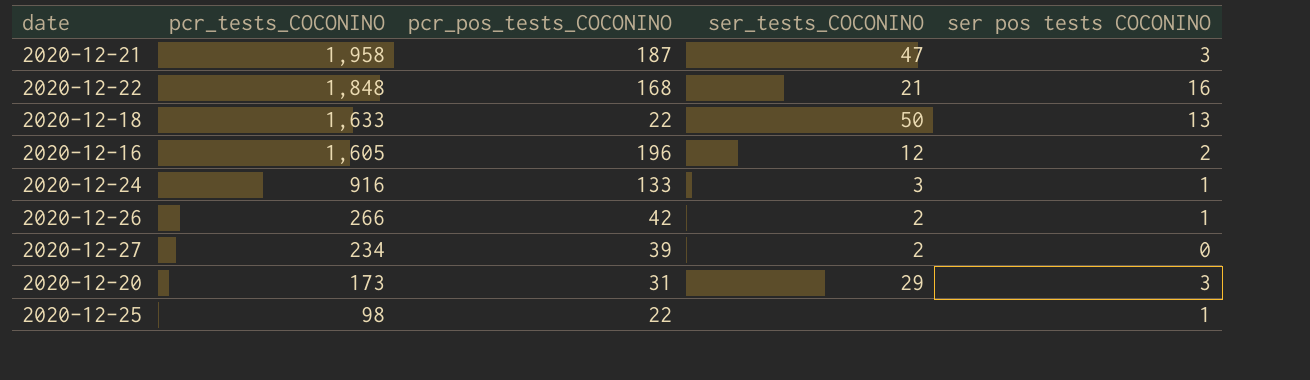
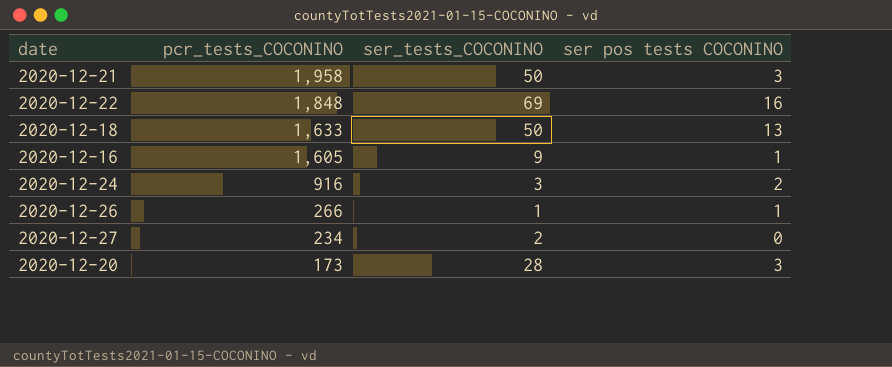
column pcr_pos_tests_COCONINO | position: 3 -> none
row 2020-12-25: 98 | 22 | none | 1 -> none
2020-12-21 | ser_tests_COCONINO: 47 -> 50
2020-12-22 | ser_tests_COCONINO: 21 -> 69
2020-12-16 | ser_tests_COCONINO: 12 -> 9
2020-12-16 | ser pos tests COCONINO: 2 -> 1
2020-12-24 | ser pos tests COCONINO: 1 -> 2
2020-12-26 | ser_tests_COCONINO: 2 -> 1
2020-12-20 | ser_tests_COCONINO: 29 -> 28

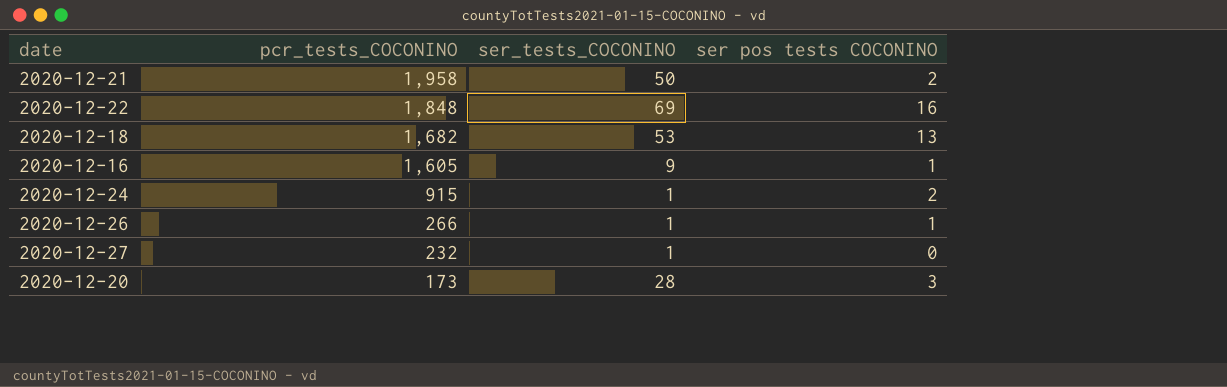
2020-12-21 | ser pos tests COCONINO: 3 -> 2
2020-12-18 | pcr_tests_COCONINO: 1,633 -> 1,682
2020-12-18 | ser_tests_COCONINO: 50 -> 53
2020-12-24 | pcr_tests_COCONINO: 916 -> 915
2020-12-24 | ser_tests_COCONINO: 3 -> 1
2020-12-27 | pcr_tests_COCONINO: 234 -> 232
2020-12-27 | ser_tests_COCONINO: 2 -> 1

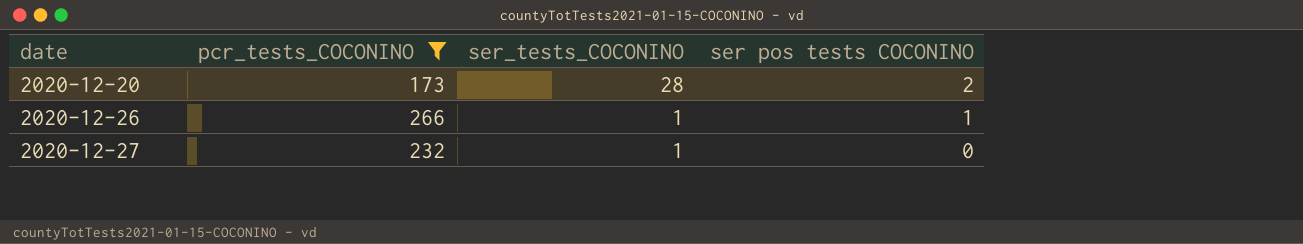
filter: none -> pcr_tests_COCONINO <= 266
row order: pcr_tests_COCONINO descending -> date ascending
2020-12-20 | ser pos tests COCONINO: 3 -> 2

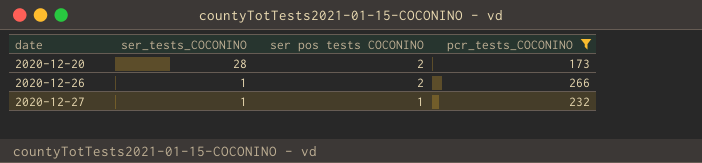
column pcr_tests_COCONINO | position: 2 -> 4
2020-12-26 | ser pos tests COCONINO: 1 -> 2
2020-12-27 | ser pos tests COCONINO: 0 -> 1

